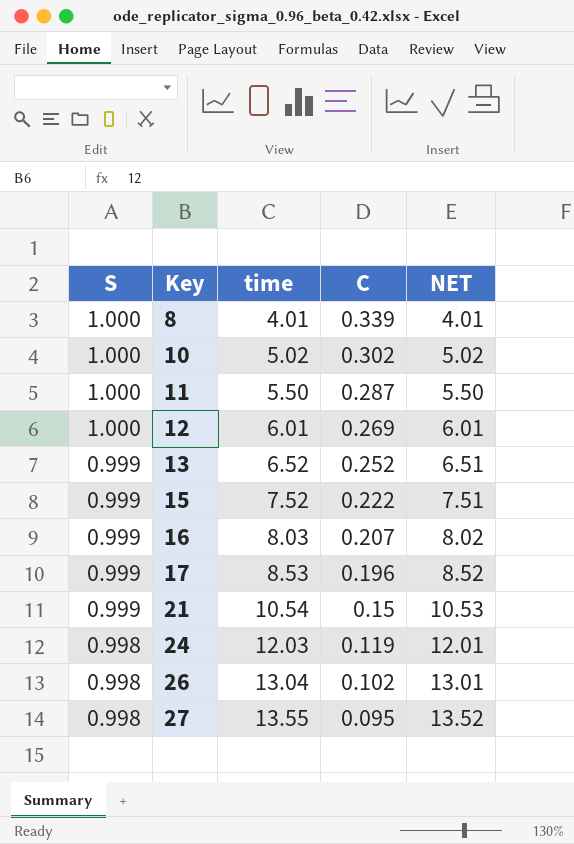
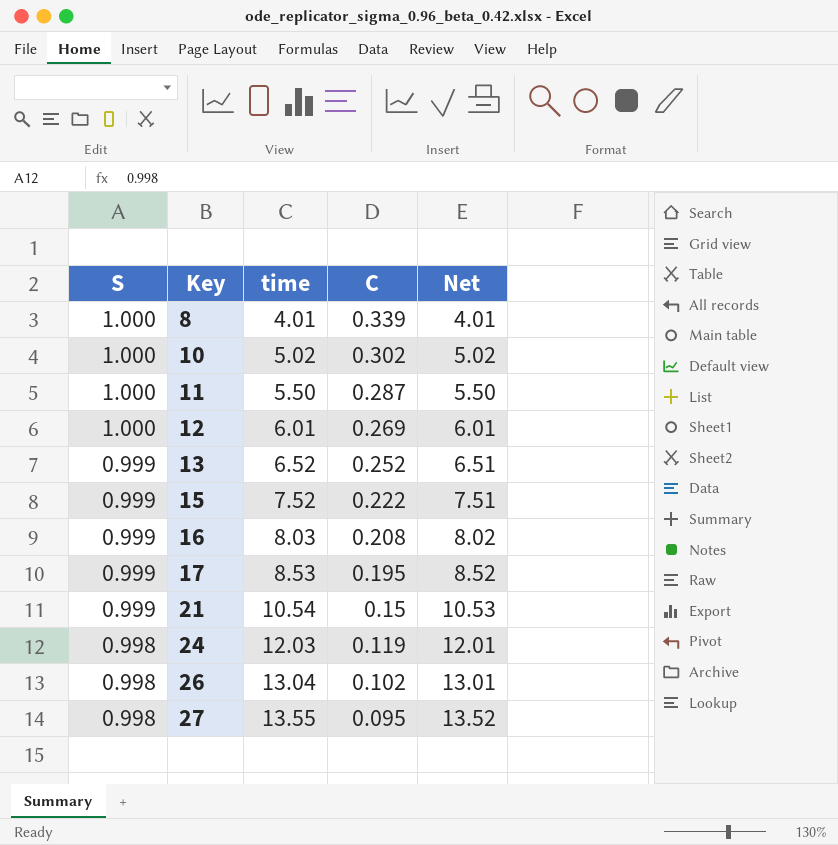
column name: NET -> Net
16 | C: 0.207 -> 0.208
17 | C: 0.196 -> 0.195

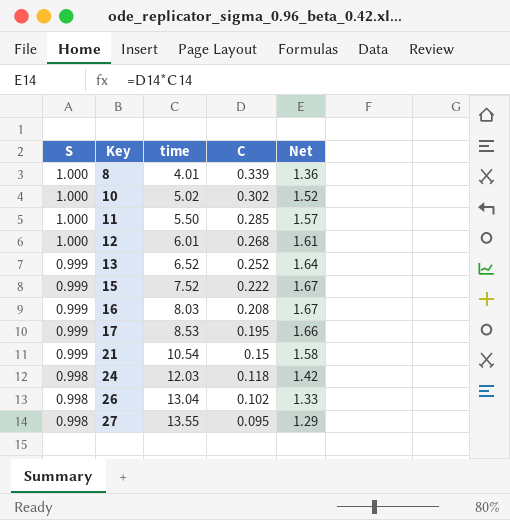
column Net | formula: [S] * [time] -> [time] * [C]
11 | C: 0.287 -> 0.285
12 | C: 0.269 -> 0.268
24 | C: 0.119 -> 0.118

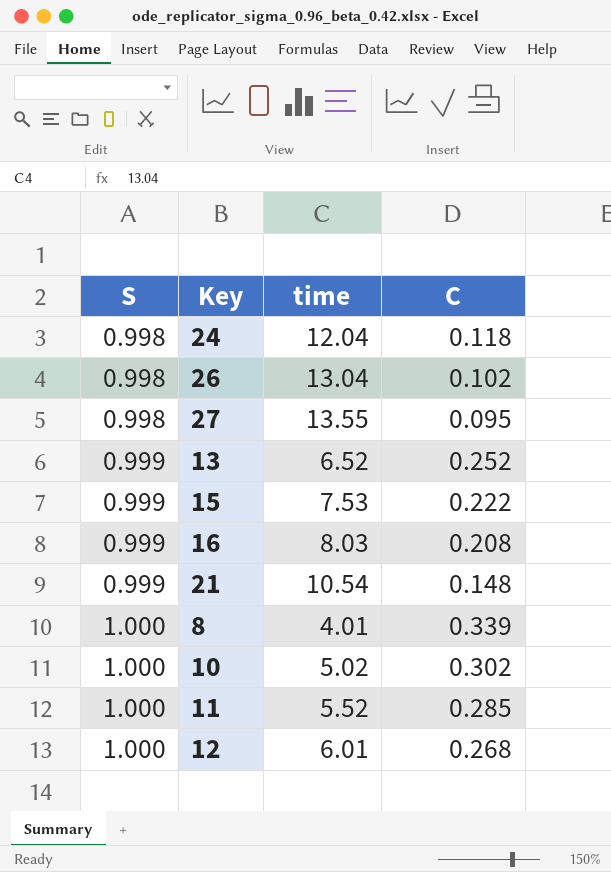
row order: S descending -> S ascending
column Net | formula: [time] * [C] -> none
row 17: 0.999 | 8.53 | 0.195 | 1.66 -> none
24 | time: 12.03 -> 12.04
15 | time: 7.52 -> 7.53
21 | C: 0.15 -> 0.148
11 | time: 5.50 -> 5.52

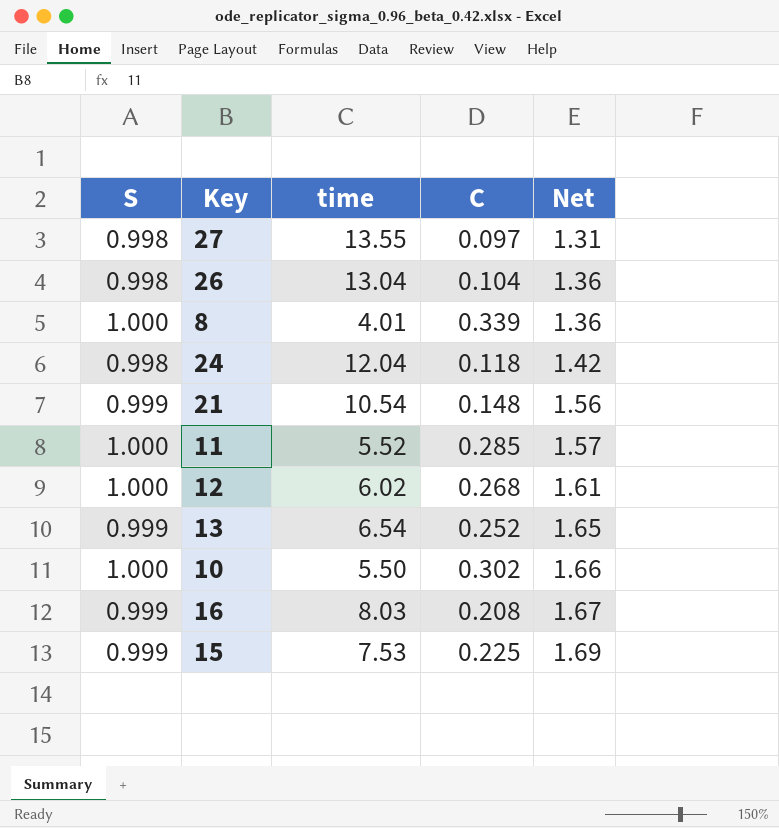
row order: S ascending -> Net ascending
column Net | formula: none -> [time] * [C]
27 | C: 0.095 -> 0.097
26 | C: 0.102 -> 0.104
12 | time: 6.01 -> 6.02
13 | time: 6.52 -> 6.54
10 | time: 5.02 -> 5.50
15 | C: 0.222 -> 0.225

